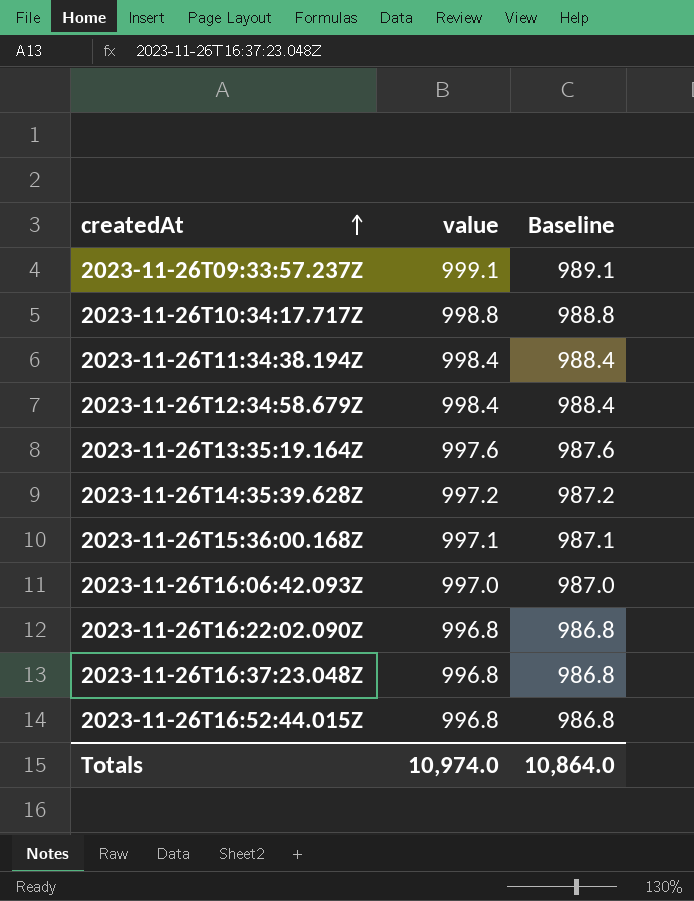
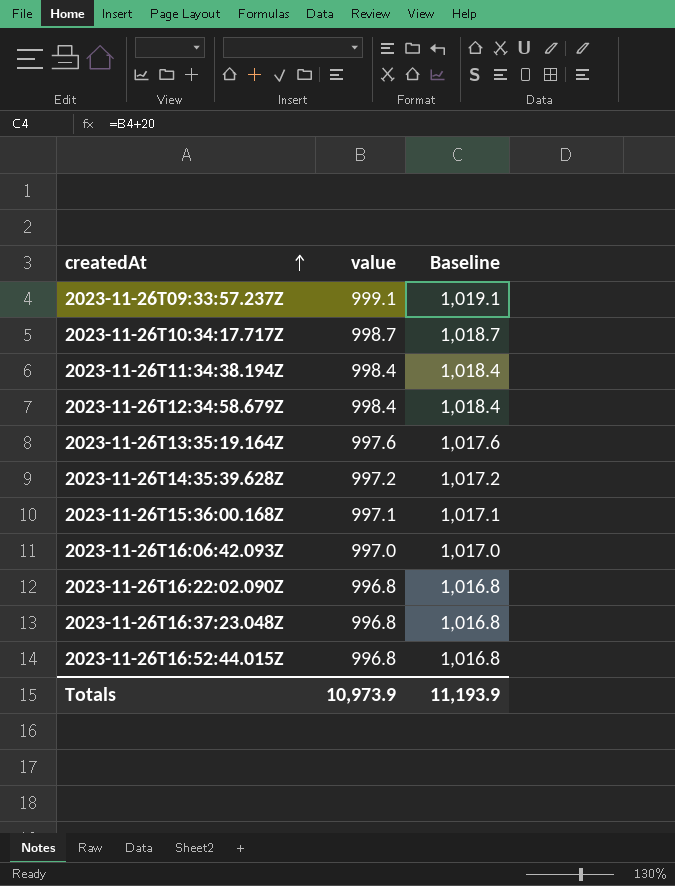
column Baseline | formula: [value] - 10 -> [value] + 20
2023-11-26T10:34:17.717Z | value: 998.8 -> 998.7
Totals | value: 10,974.0 -> 10,973.9
Totals | Baseline: 10,864.0 -> 11,193.9

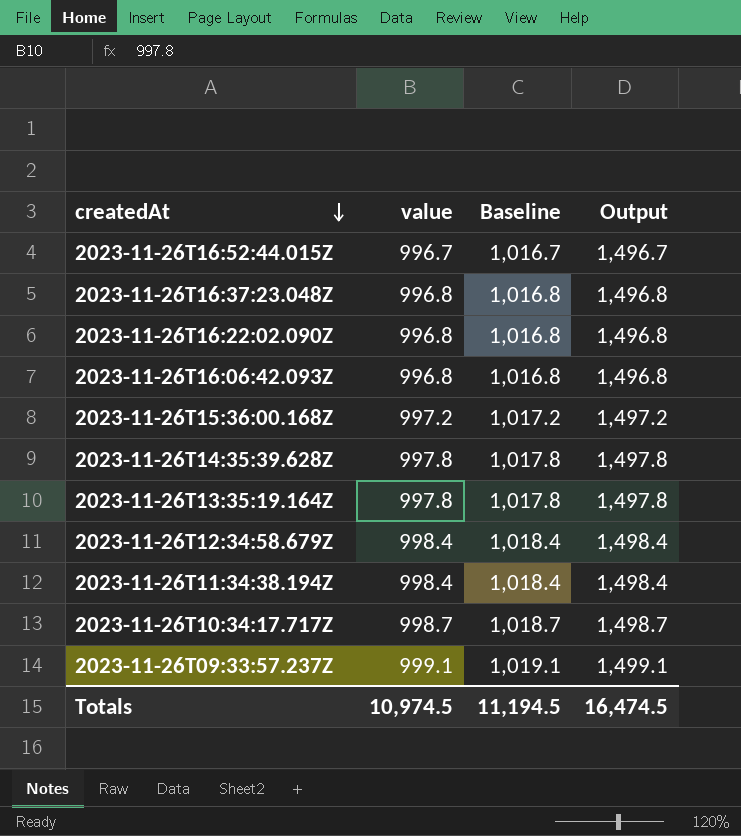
row order: createdAt ascending -> createdAt descending
column Output | formula: none -> [value] + 500
2023-11-26T16:52:44.015Z | value: 996.8 -> 996.7
2023-11-26T16:52:44.015Z | Baseline: 1,016.8 -> 1,016.7
2023-11-26T16:06:42.093Z | value: 997.0 -> 996.8
2023-11-26T16:06:42.093Z | Baseline: 1,017.0 -> 1,016.8
2023-11-26T15:36:00.168Z | value: 997.1 -> 997.2
2023-11-26T15:36:00.168Z | Baseline: 1,017.1 -> 1,017.2
2023-11-26T14:35:39.628Z | value: 997.2 -> 997.8
2023-11-26T14:35:39.628Z | Baseline: 1,017.2 -> 1,017.8
2023-11-26T13:35:19.164Z | value: 997.6 -> 997.8
2023-11-26T13:35:19.164Z | Baseline: 1,017.6 -> 1,017.8
Totals | value: 10,973.9 -> 10,974.5
Totals | Baseline: 11,193.9 -> 11,194.5

